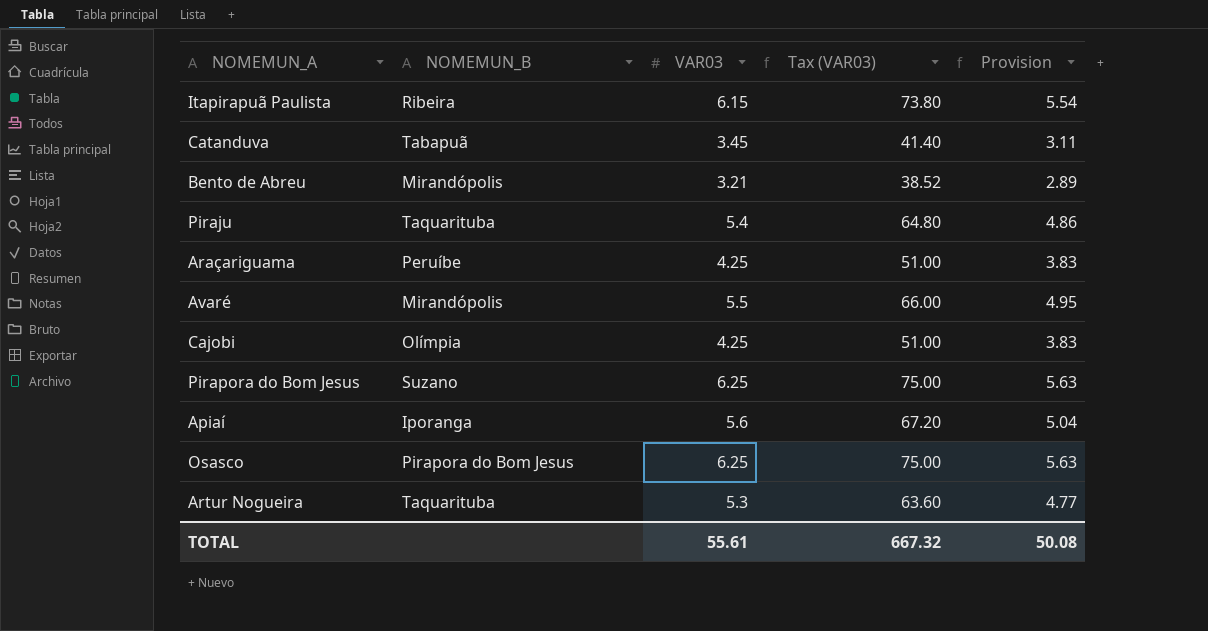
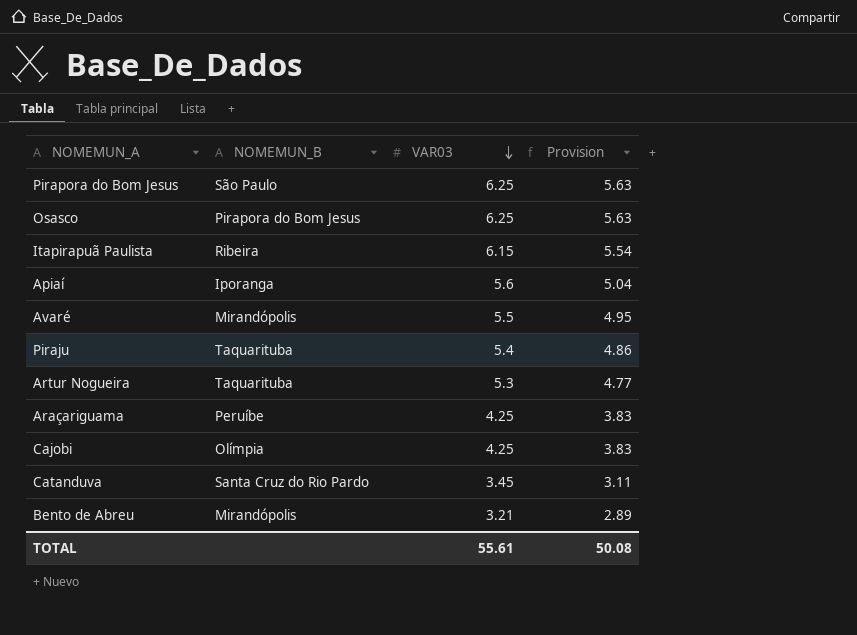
row order: none -> VAR03 descending
column Tax (VAR03) | formula: [VAR03] * 12 -> none
Pirapora do Bom Jesus | NOMEMUN_B: Suzano -> São Paulo
Catanduva | NOMEMUN_B: Tabapuã -> Santa Cruz do Rio Pardo

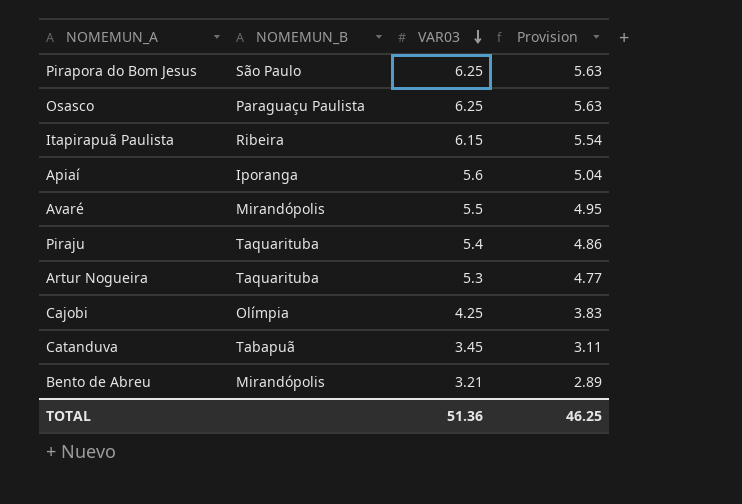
row Araçariguama: Peruíbe | 4.25 | 3.83 -> none
Osasco | NOMEMUN_B: Pirapora do Bom Jesus -> Paraguaçu Paulista
Catanduva | NOMEMUN_B: Santa Cruz do Rio Pardo -> Tabapuã
TOTAL | VAR03: 55.61 -> 51.36
TOTAL | Provision: 50.08 -> 46.25

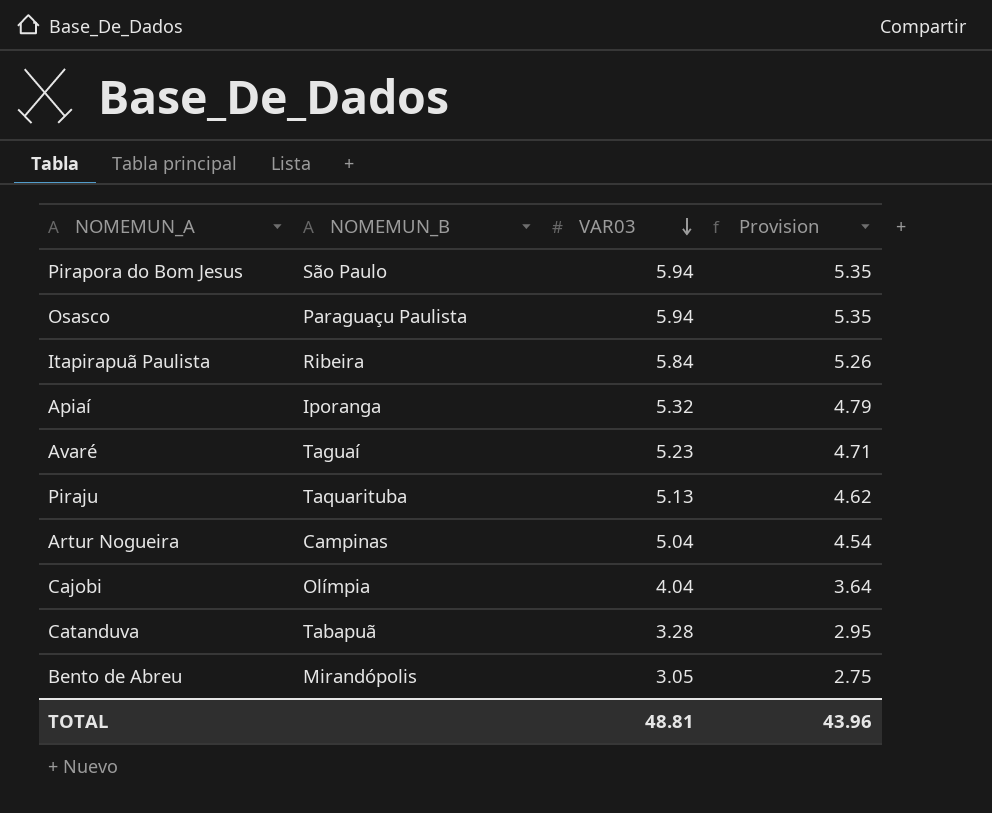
Pirapora do Bom Jesus | VAR03: 6.25 -> 5.94
Pirapora do Bom Jesus | Provision: 5.63 -> 5.35
Osasco | VAR03: 6.25 -> 5.94
Osasco | Provision: 5.63 -> 5.35
Itapirapuã Paulista | VAR03: 6.15 -> 5.84
Itapirapuã Paulista | Provision: 5.54 -> 5.26
Apiaí | VAR03: 5.6 -> 5.32
Apiaí | Provision: 5.04 -> 4.79
Avaré | NOMEMUN_B: Mirandópolis -> Taguaí
Avaré | VAR03: 5.5 -> 5.23
Avaré | Provision: 4.95 -> 4.71
Piraju | VAR03: 5.4 -> 5.13
Piraju | Provision: 4.86 -> 4.62
Artur Nogueira | NOMEMUN_B: Taquarituba -> Campinas
Artur Nogueira | VAR03: 5.3 -> 5.04
Artur Nogueira | Provision: 4.77 -> 4.54
Cajobi | VAR03: 4.25 -> 4.04
Cajobi | Provision: 3.83 -> 3.64
Catanduva | VAR03: 3.45 -> 3.28
Catanduva | Provision: 3.11 -> 2.95
Bento de Abreu | VAR03: 3.21 -> 3.05
Bento de Abreu | Provision: 2.89 -> 2.75
TOTAL | VAR03: 51.36 -> 48.81
TOTAL | Provision: 46.25 -> 43.96

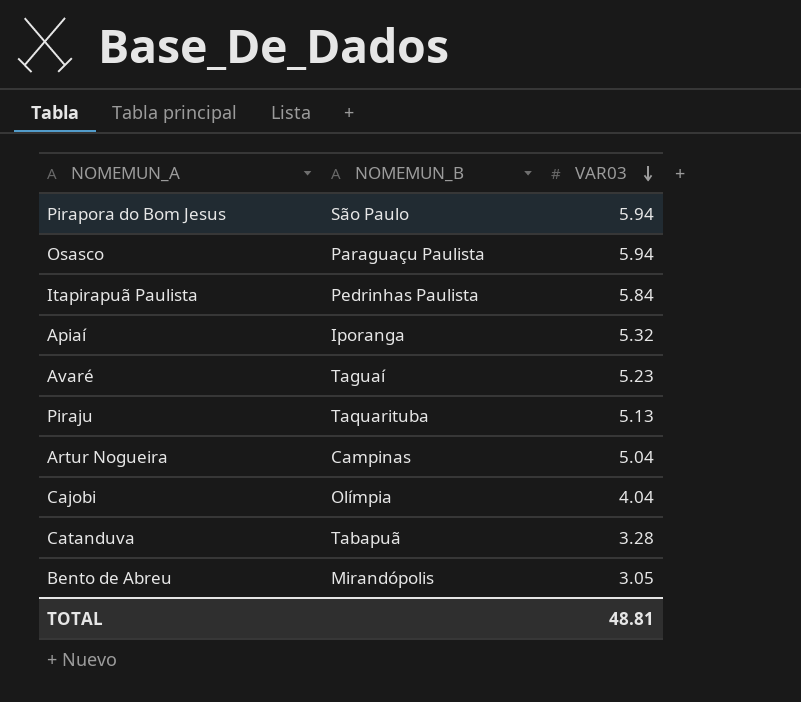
column Provision | formula: [VAR03] * 0.9 -> none
Itapirapuã Paulista | NOMEMUN_B: Ribeira -> Pedrinhas Paulista

